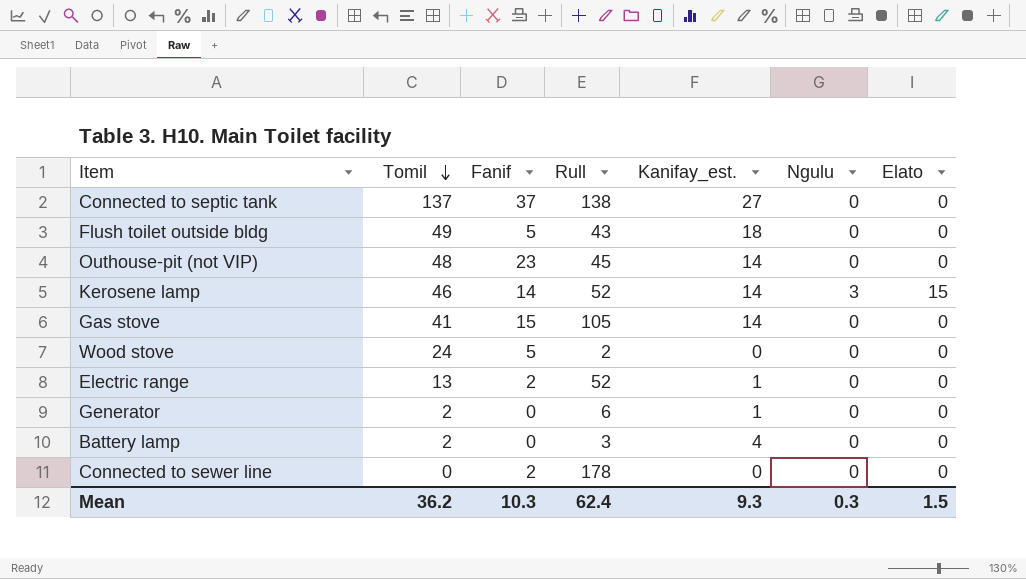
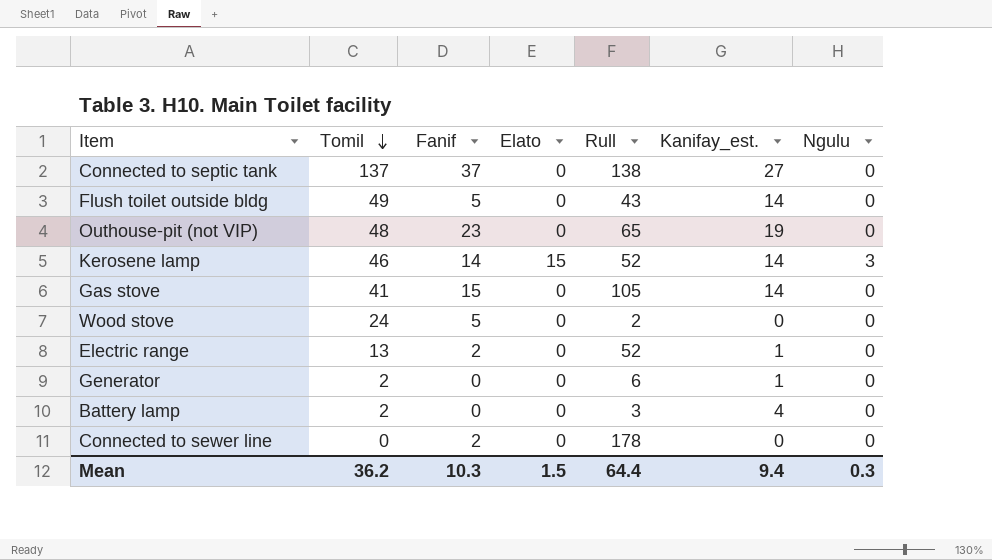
column Elato | position: 7 -> 4
Flush toilet outside bldg | Kanifay_est.: 18 -> 14
Outhouse-pit (not VIP) | Rull: 45 -> 65
Outhouse-pit (not VIP) | Kanifay_est.: 14 -> 19
Mean | Rull: 62.4 -> 64.4
Mean | Kanifay_est.: 9.3 -> 9.4

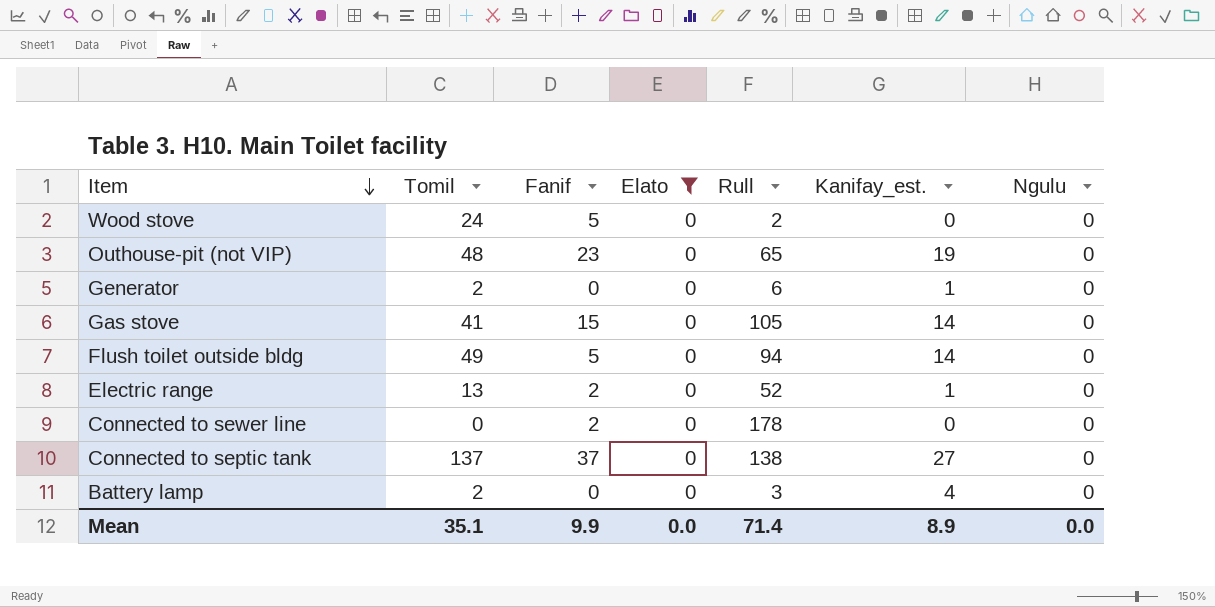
filter: none -> Elato = 0
row order: Tomil descending -> Item descending
Flush toilet outside bldg | Rull: 43 -> 94
Mean | Tomil: 36.2 -> 35.1
Mean | Fanif: 10.3 -> 9.9
Mean | Elato: 1.5 -> 0.0
Mean | Rull: 64.4 -> 71.4
Mean | Kanifay_est.: 9.4 -> 8.9
Mean | Ngulu: 0.3 -> 0.0

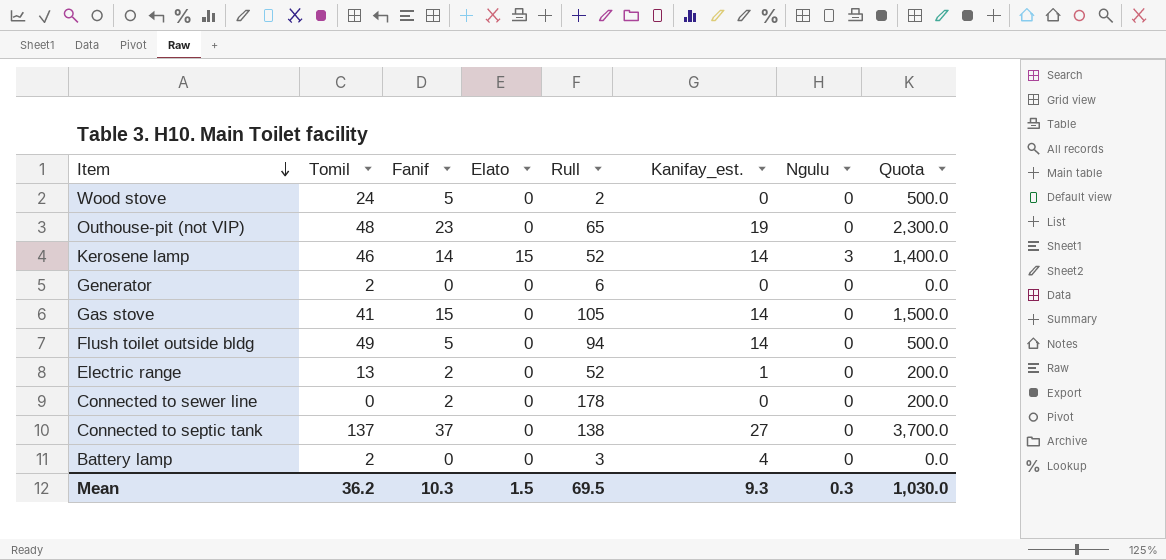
filter: Elato = 0 -> none
column Quota | formula: none -> [Fanif] * 100
Generator | Kanifay_est.: 1 -> 0
Mean | Tomil: 35.1 -> 36.2
Mean | Fanif: 9.9 -> 10.3
Mean | Elato: 0.0 -> 1.5
Mean | Rull: 71.4 -> 69.5
Mean | Kanifay_est.: 8.9 -> 9.3
Mean | Ngulu: 0.0 -> 0.3

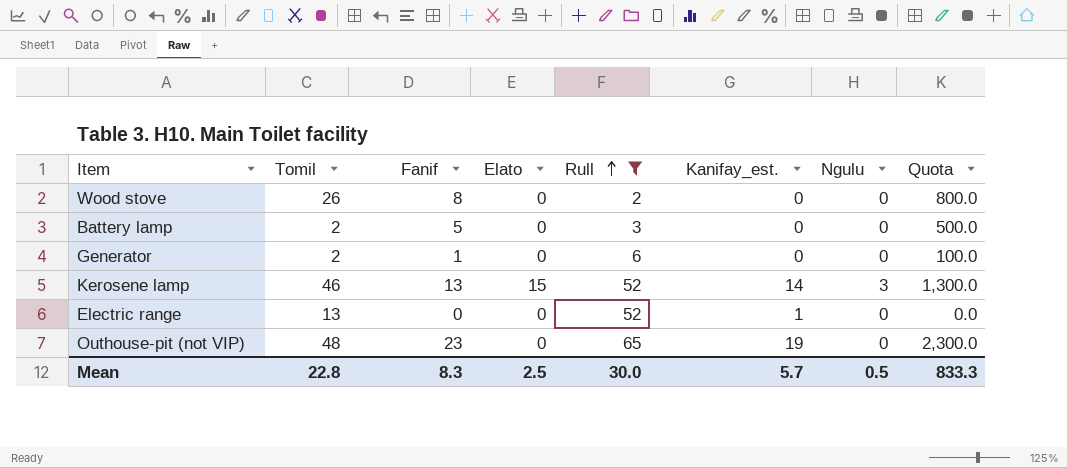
filter: none -> Rull <= 65
row order: Item descending -> Rull ascending
Wood stove | Tomil: 24 -> 26
Wood stove | Fanif: 5 -> 8
Wood stove | Quota: 500.0 -> 800.0
Battery lamp | Fanif: 0 -> 5
Battery lamp | Kanifay_est.: 4 -> 0
Battery lamp | Quota: 0.0 -> 500.0
Generator | Fanif: 0 -> 1
Generator | Quota: 0.0 -> 100.0
Kerosene lamp | Fanif: 14 -> 13
Kerosene lamp | Quota: 1,400.0 -> 1,300.0
Electric range | Fanif: 2 -> 0
Electric range | Quota: 200.0 -> 0.0
Mean | Tomil: 36.2 -> 22.8
Mean | Fanif: 10.3 -> 8.3
Mean | Elato: 1.5 -> 2.5
Mean | Rull: 69.5 -> 30.0
Mean | Kanifay_est.: 9.3 -> 5.7
Mean | Ngulu: 0.3 -> 0.5
Mean | Quota: 1,030.0 -> 833.3

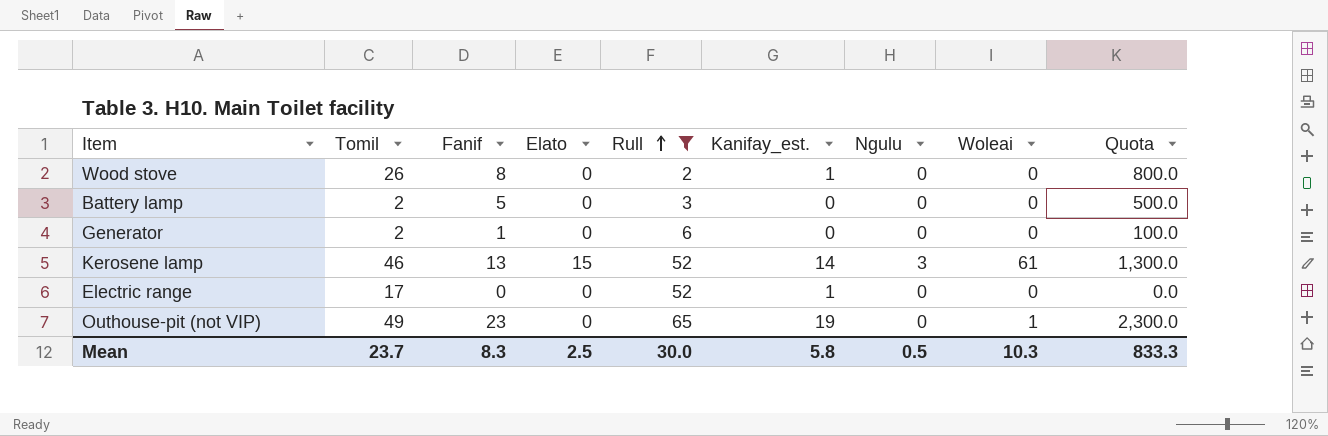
column Woleai | position: none -> 8
Wood stove | Kanifay_est.: 0 -> 1
Electric range | Tomil: 13 -> 17
Outhouse-pit (not VIP) | Tomil: 48 -> 49
Mean | Tomil: 22.8 -> 23.7
Mean | Kanifay_est.: 5.7 -> 5.8

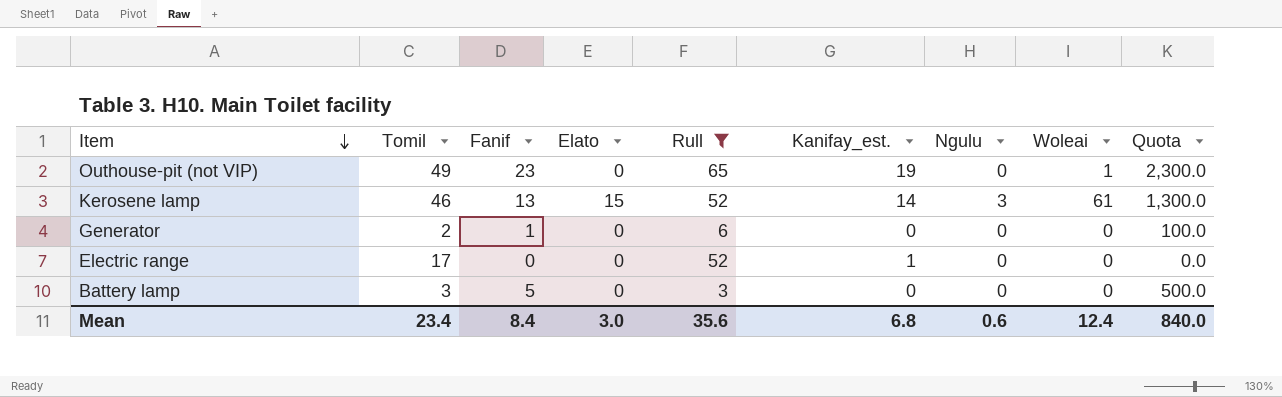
row order: Rull ascending -> Item descending
row Wood stove: 26 | 8 | 0 | 2 | 1 | 0 | 0 | 800.0 -> none
Battery lamp | Tomil: 2 -> 3
Mean | Tomil: 23.7 -> 23.4
Mean | Fanif: 8.3 -> 8.4
Mean | Elato: 2.5 -> 3.0
Mean | Rull: 30.0 -> 35.6
Mean | Kanifay_est.: 5.8 -> 6.8
Mean | Ngulu: 0.5 -> 0.6
Mean | Woleai: 10.3 -> 12.4
Mean | Quota: 833.3 -> 840.0

